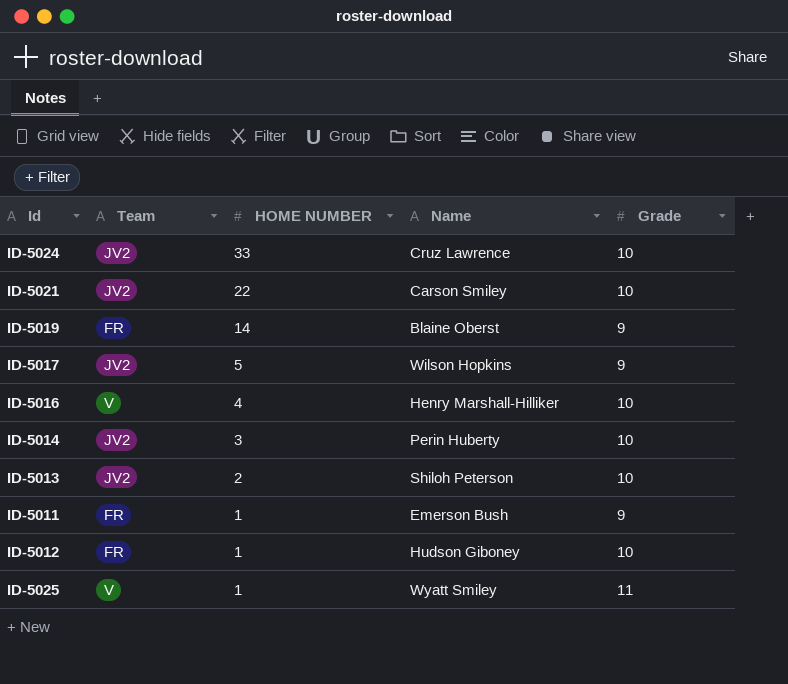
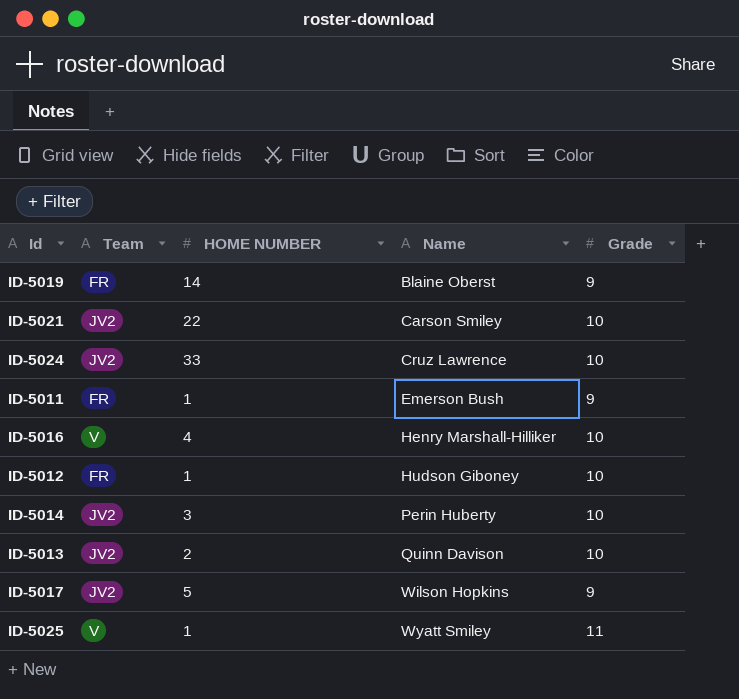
row order: HOME NUMBER descending -> Name ascending
ID-5013 | Name: Shiloh Peterson -> Quinn Davison

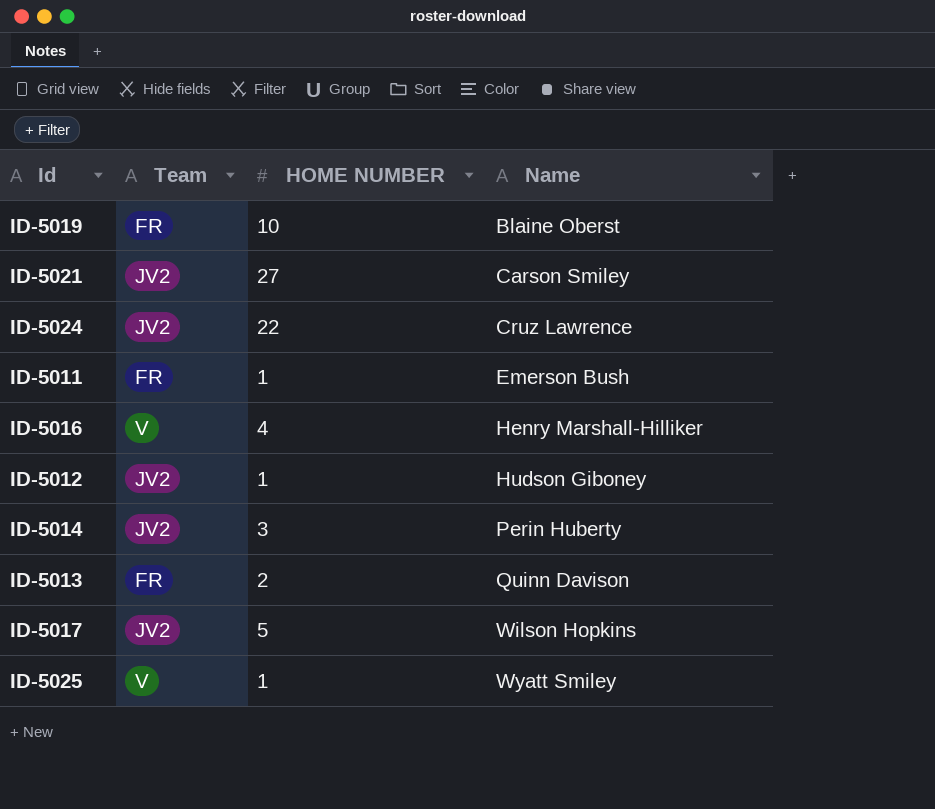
column Grade | position: 5 -> none
ID-5019 | HOME NUMBER: 14 -> 10
ID-5021 | HOME NUMBER: 22 -> 27
ID-5024 | HOME NUMBER: 33 -> 22
ID-5012 | Team: FR -> JV2
ID-5013 | Team: JV2 -> FR

